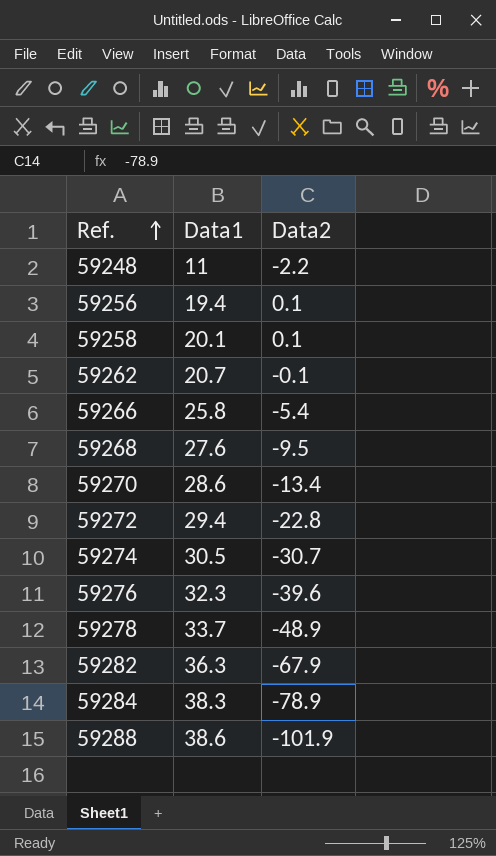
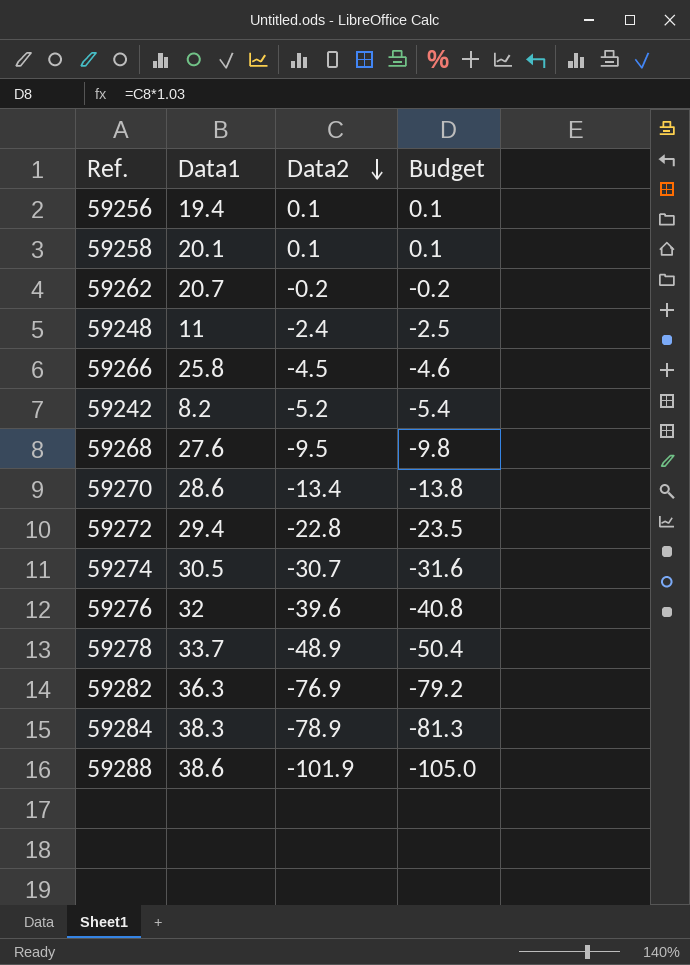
row order: Ref. ascending -> Data2 descending
column Budget | formula: none -> [Data2] * 1.03
59262 | Data2: -0.1 -> -0.2
59248 | Data2: -2.2 -> -2.4
59266 | Data2: -5.4 -> -4.5
row 59242: none -> 8.2 | -5.2 | -5.4
59276 | Data1: 32.3 -> 32
59282 | Data2: -67.9 -> -76.9

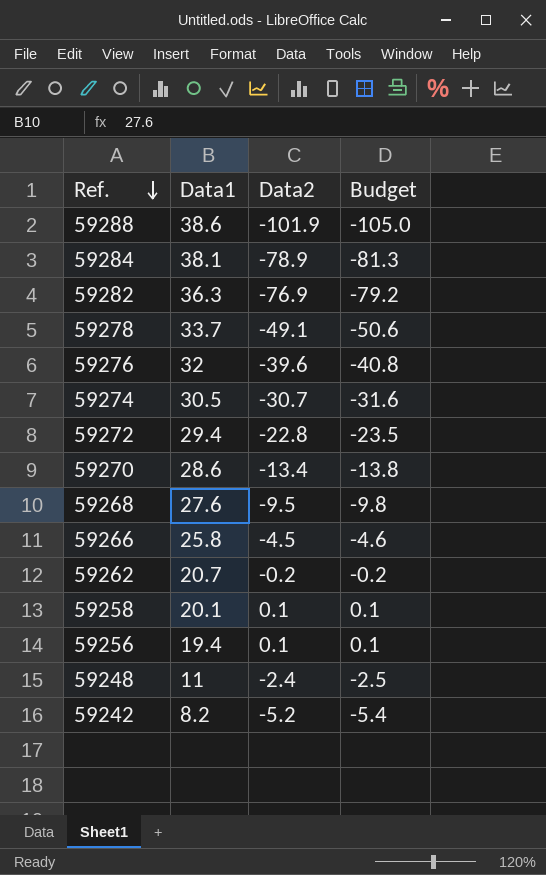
row order: Data2 descending -> Ref. descending
59284 | Data1: 38.3 -> 38.1
59278 | Data2: -48.9 -> -49.1
59278 | Budget: -50.4 -> -50.6

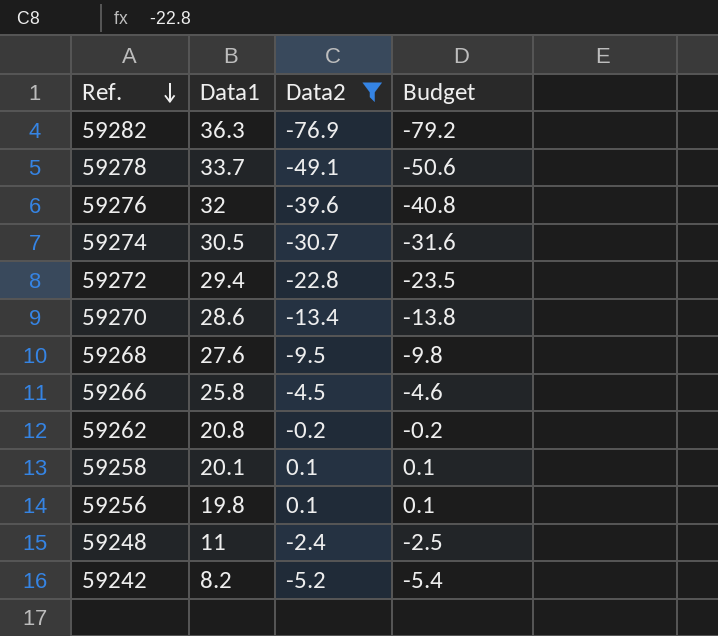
filter: none -> Data2 >= -76.9
59262 | Data1: 20.7 -> 20.8
59256 | Data1: 19.4 -> 19.8

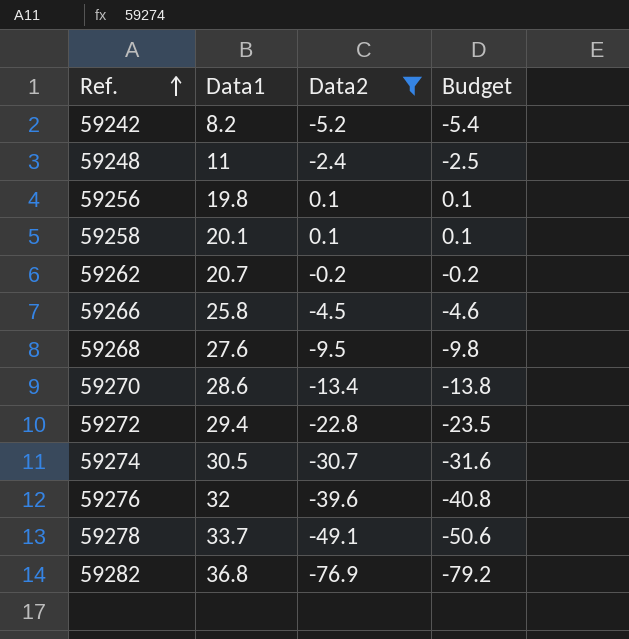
row order: Ref. descending -> Ref. ascending
59262 | Data1: 20.8 -> 20.7
59282 | Data1: 36.3 -> 36.8

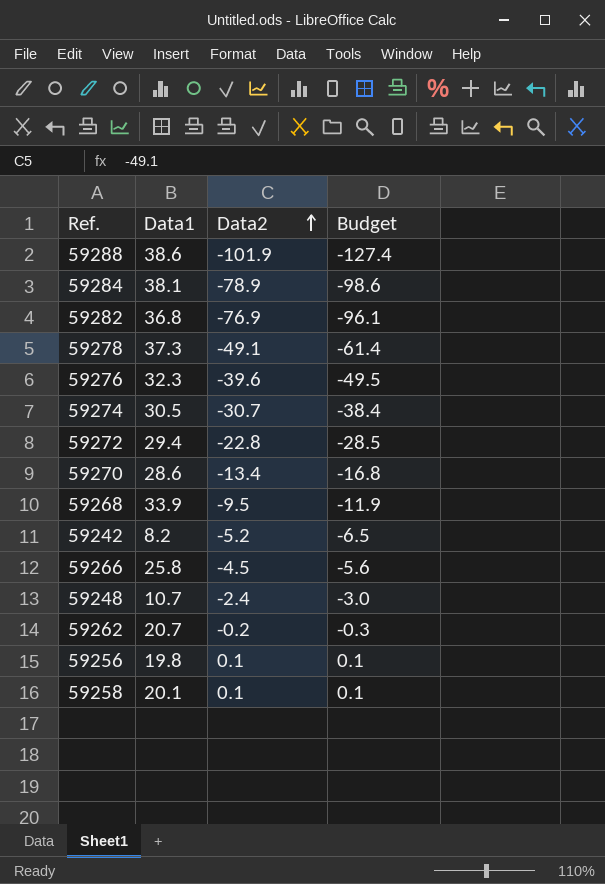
filter: Data2 >= -76.9 -> none
row order: Ref. ascending -> Data2 ascending
column Budget | formula: [Data2] * 1.03 -> [Data2] * 1.25
59278 | Data1: 33.7 -> 37.3
59276 | Data1: 32 -> 32.3
59268 | Data1: 27.6 -> 33.9
59248 | Data1: 11 -> 10.7

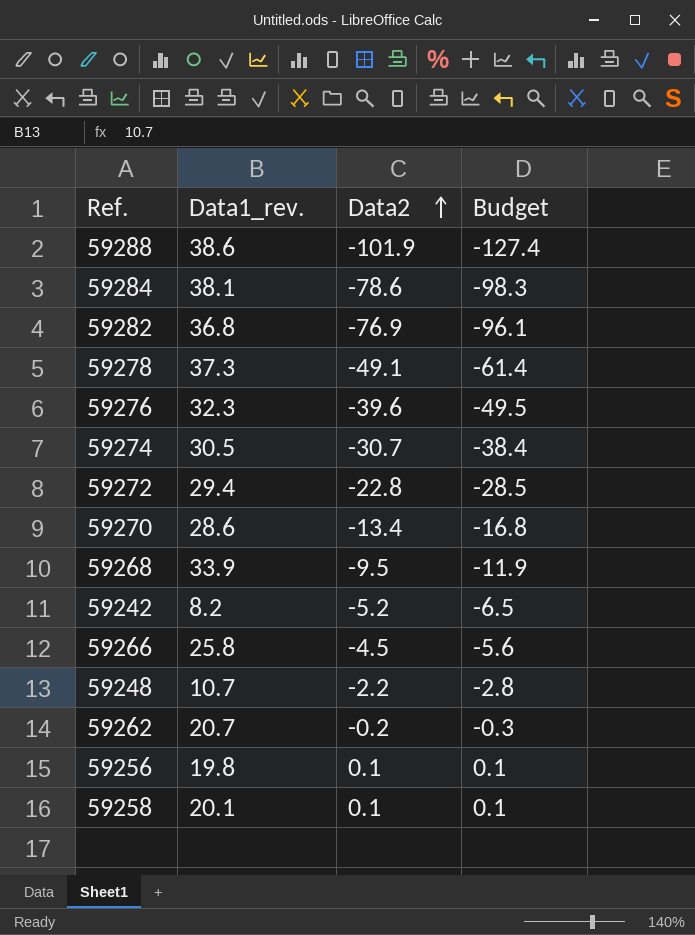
column name: Data1 -> Data1_rev.
59284 | Data2: -78.9 -> -78.6
59284 | Budget: -98.6 -> -98.3
59248 | Data2: -2.4 -> -2.2
59248 | Budget: -3.0 -> -2.8

